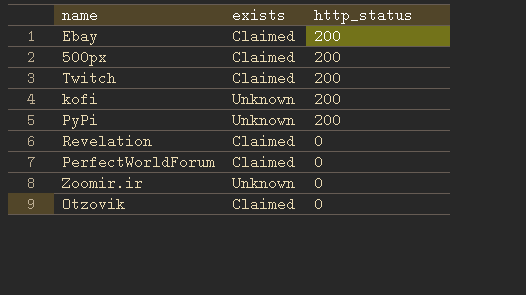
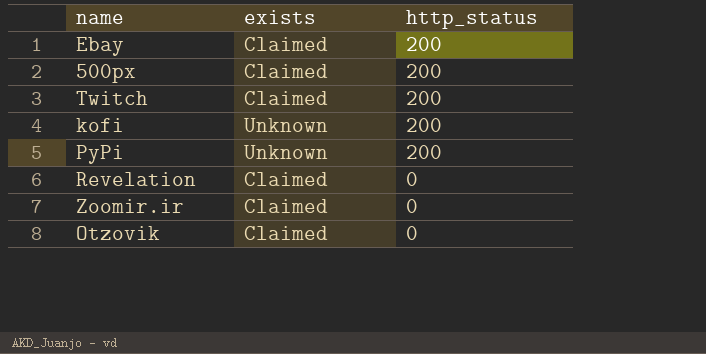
row PerfectWorldForum: Claimed | 0 -> none
Zoomir.ir | exists: Unknown -> Claimed

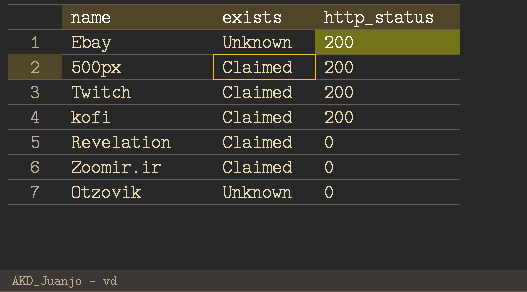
row PyPi: Unknown | 200 -> none
Ebay | exists: Claimed -> Unknown
kofi | exists: Unknown -> Claimed
Otzovik | exists: Claimed -> Unknown

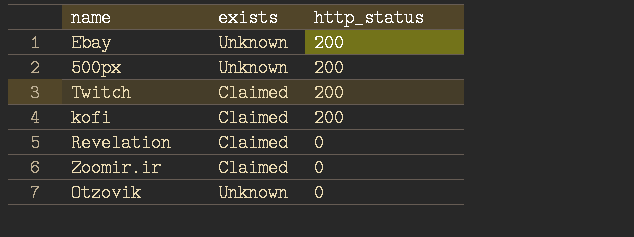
500px | exists: Claimed -> Unknown

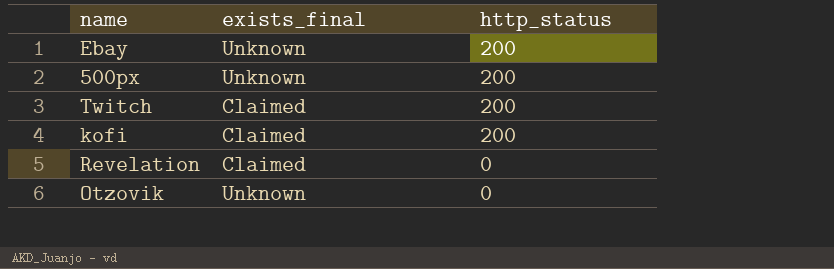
column name: exists -> exists_final
row Zoomir.ir: Claimed | 0 -> none

